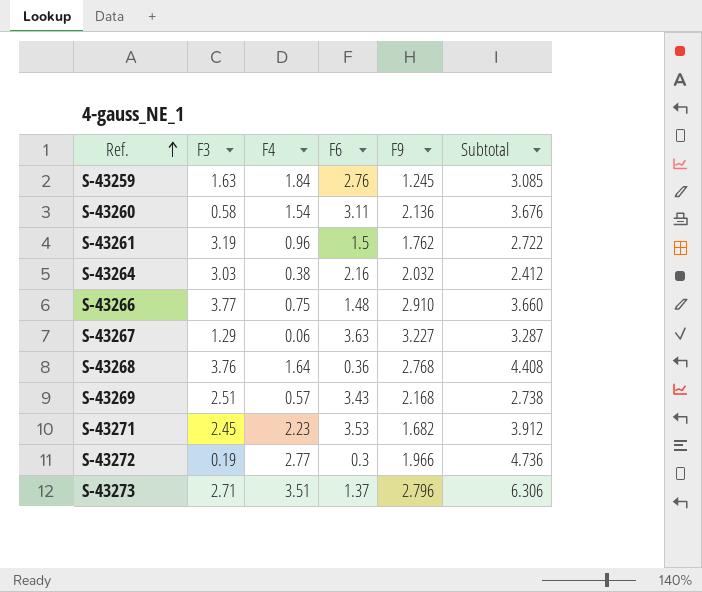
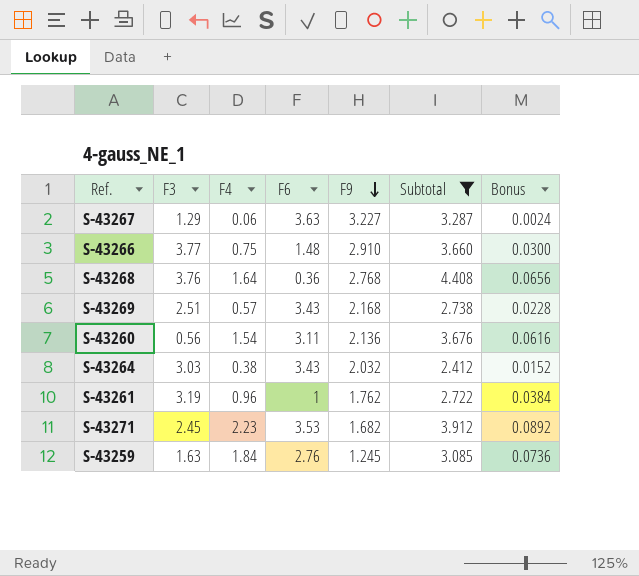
filter: none -> Subtotal <= 4.408
row order: Ref. ascending -> F9 descending
column Bonus | formula: none -> [F4] * 0.04
S-43260 | F3: 0.58 -> 0.56
S-43264 | F6: 2.16 -> 3.43
S-43261 | F6: 1.5 -> 1

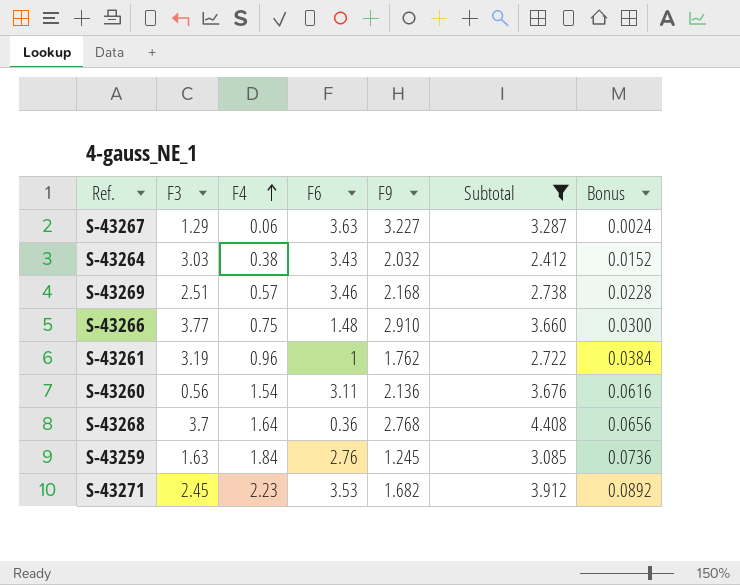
row order: F9 descending -> F4 ascending
S-43269 | F6: 3.43 -> 3.46
S-43268 | F3: 3.76 -> 3.7

